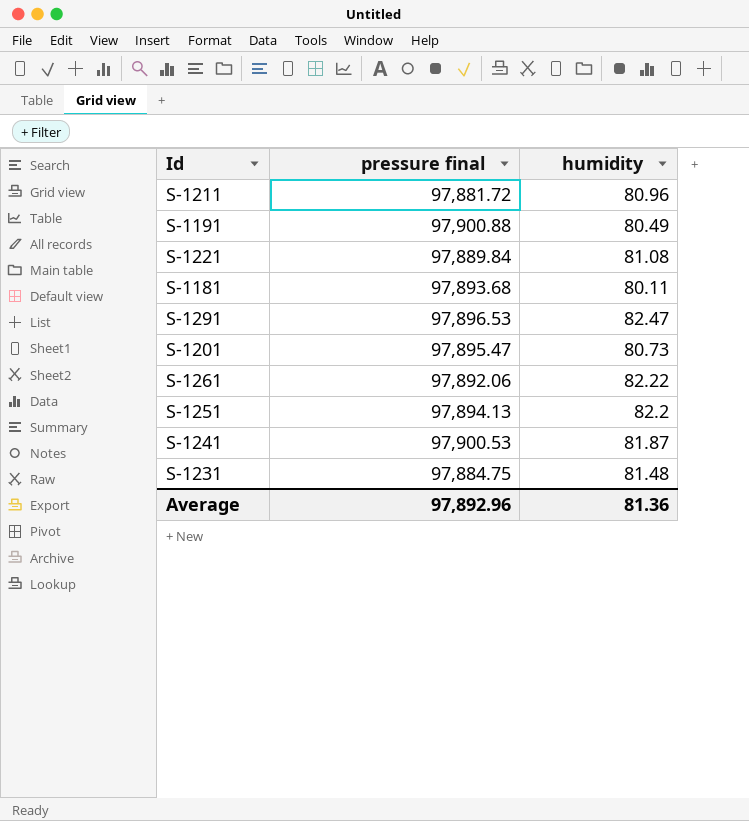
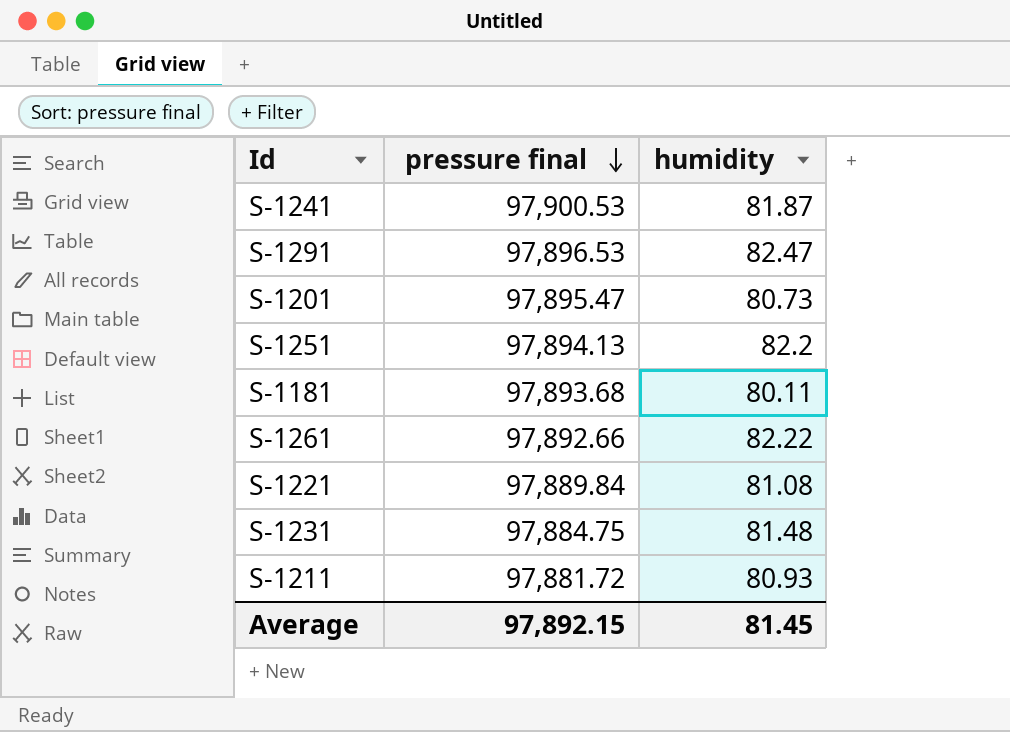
row order: none -> pressure final descending
row S-1191: 97,900.88 | 80.49 -> none
S-1261 | pressure final: 97,892.06 -> 97,892.66
S-1211 | humidity: 80.96 -> 80.93
Average | pressure final: 97,892.96 -> 97,892.15
Average | humidity: 81.36 -> 81.45

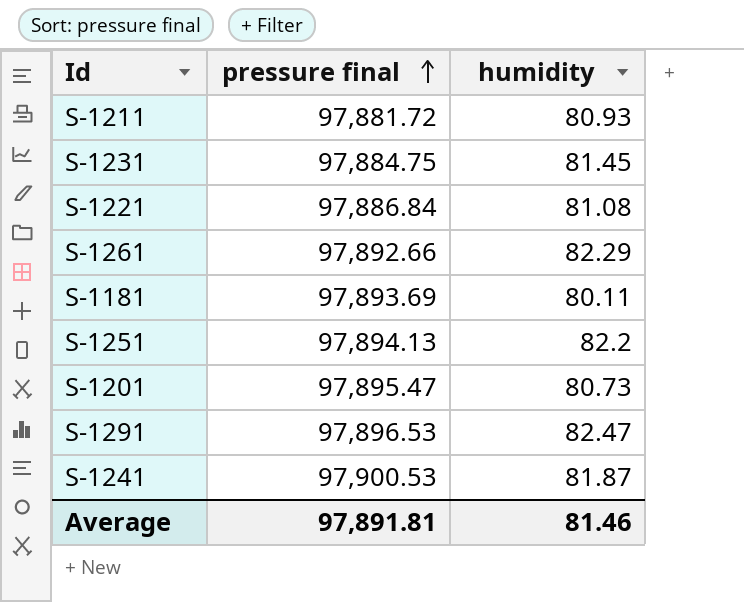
row order: pressure final descending -> pressure final ascending
S-1231 | humidity: 81.48 -> 81.45
S-1221 | pressure final: 97,889.84 -> 97,886.84
S-1261 | humidity: 82.22 -> 82.29
S-1181 | pressure final: 97,893.68 -> 97,893.69
Average | pressure final: 97,892.15 -> 97,891.81
Average | humidity: 81.45 -> 81.46

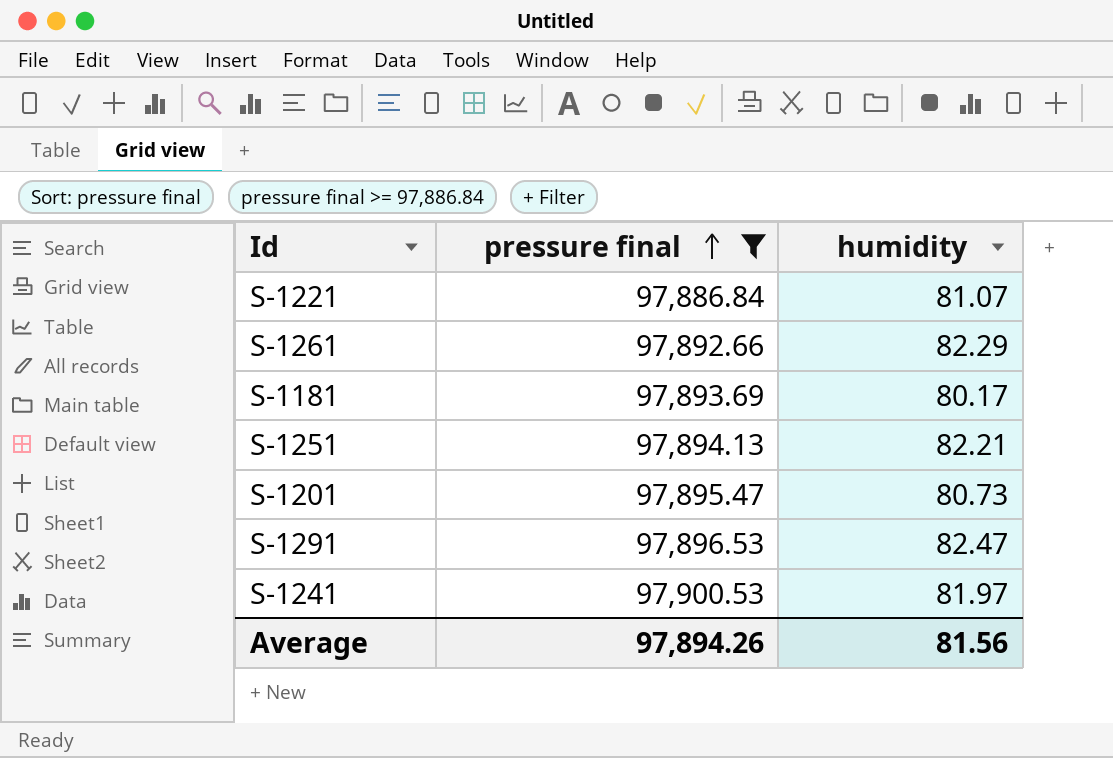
filter: none -> pressure final >= 97,886.84
S-1221 | humidity: 81.08 -> 81.07
S-1181 | humidity: 80.11 -> 80.17
S-1251 | humidity: 82.2 -> 82.21
S-1241 | humidity: 81.87 -> 81.97
Average | pressure final: 97,891.81 -> 97,894.26
Average | humidity: 81.46 -> 81.56

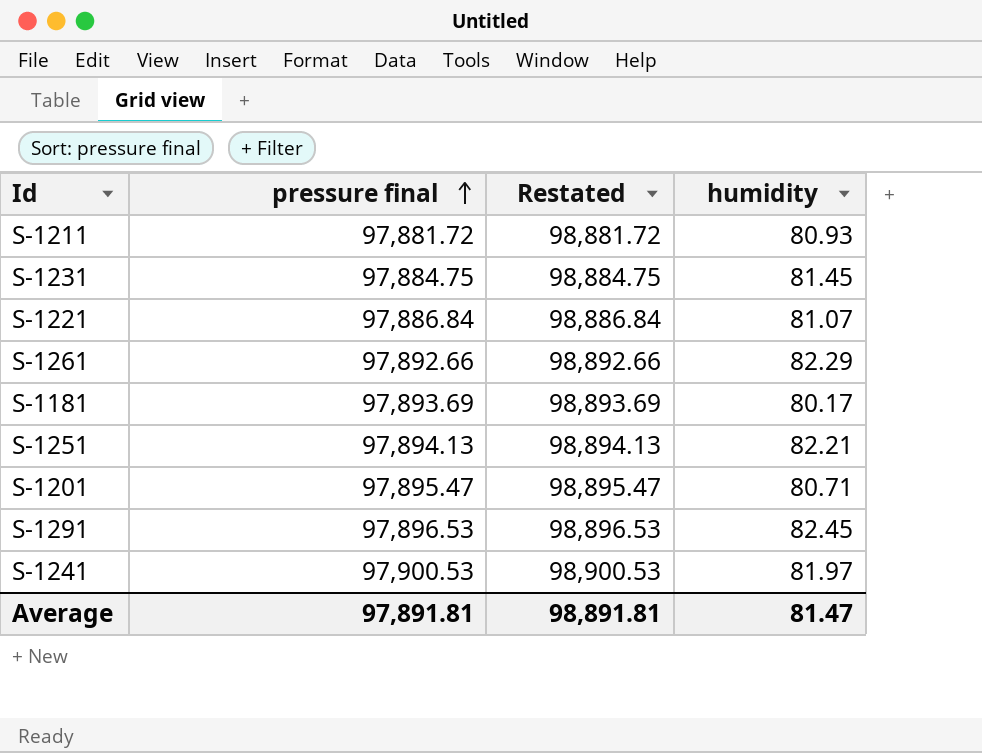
filter: pressure final >= 97,886.84 -> none
column Restated | formula: none -> [pressure final] + 1000
S-1201 | humidity: 80.73 -> 80.71
S-1291 | humidity: 82.47 -> 82.45
Average | pressure final: 97,894.26 -> 97,891.81
Average | humidity: 81.56 -> 81.47

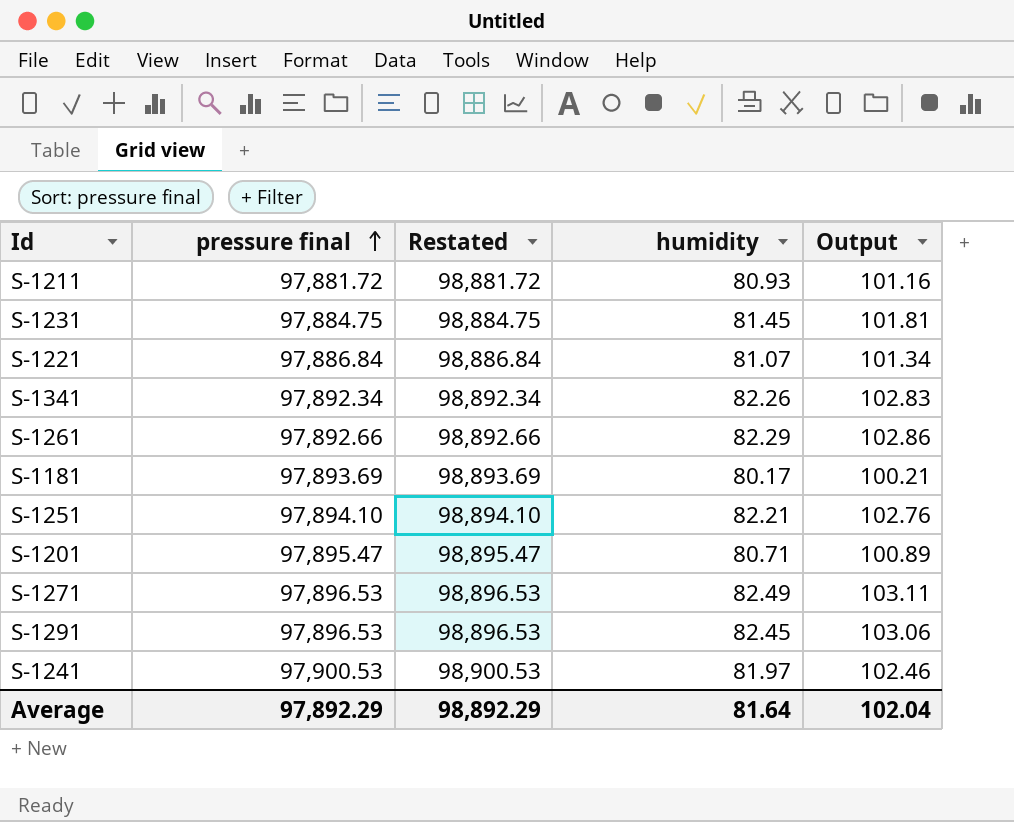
column Output | formula: none -> [humidity] * 1.25
row S-1341: none -> 97,892.34 | 98,892.34 | 82.26 | 102.83
S-1251 | pressure final: 97,894.13 -> 97,894.10
S-1251 | Restated: 98,894.13 -> 98,894.10
row S-1271: none -> 97,896.53 | 98,896.53 | 82.49 | 103.11
Average | pressure final: 97,891.81 -> 97,892.29
Average | Restated: 98,891.81 -> 98,892.29
Average | humidity: 81.47 -> 81.64

